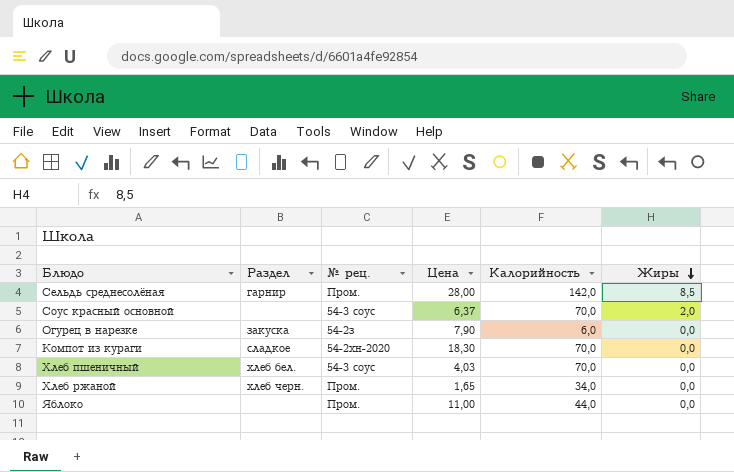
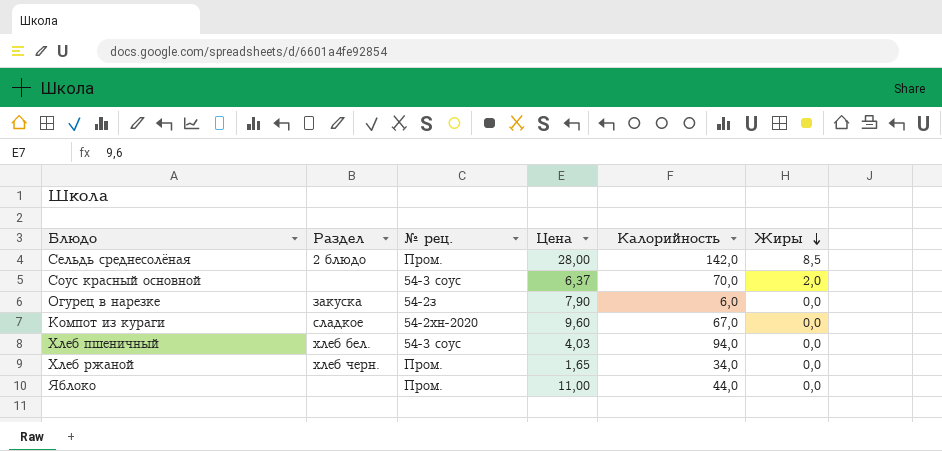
Сельдь среднесолёная | Раздел: гарнир -> 2 блюдо
Компот из кураги | Цена: 18,30 -> 9,60
Компот из кураги | Калорийность: 70,0 -> 67,0
Хлеб пшеничный | Калорийность: 70,0 -> 94,0

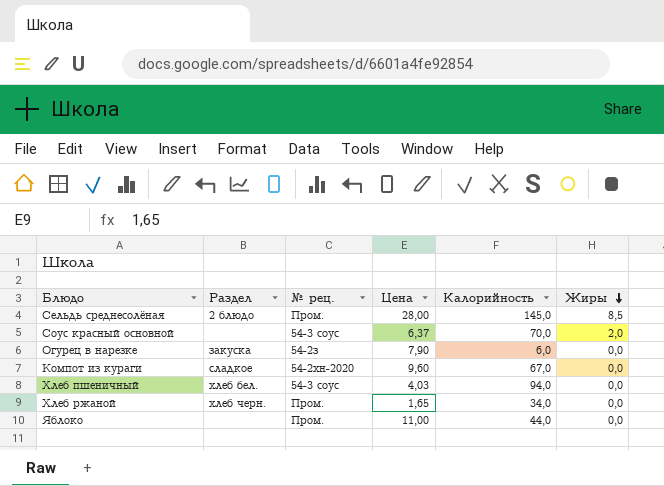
Сельдь среднесолёная | Калорийность: 142,0 -> 145,0

